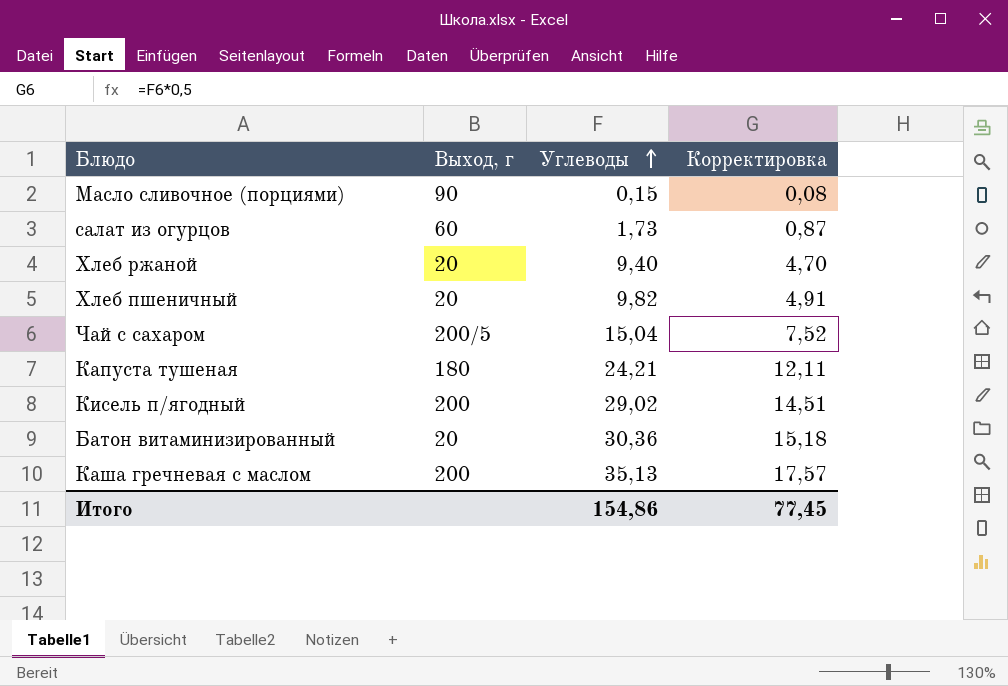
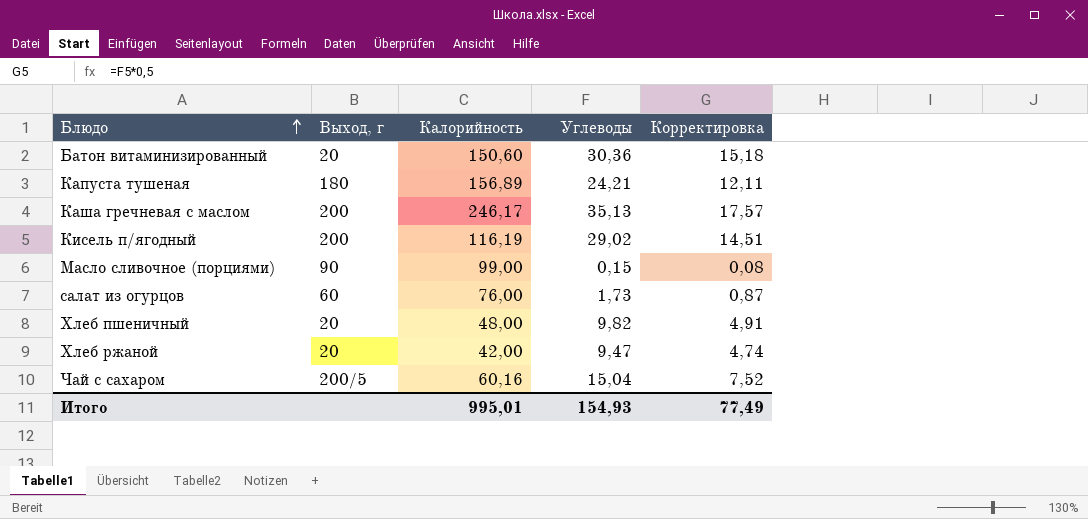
row order: Углеводы ascending -> Блюдо ascending
column Калорийность | position: none -> 3
Хлеб ржаной | Углеводы: 9,40 -> 9,47
Хлеб ржаной | Корректировка: 4,70 -> 4,74
Итого | Углеводы: 154,86 -> 154,93
Итого | Корректировка: 77,45 -> 77,49

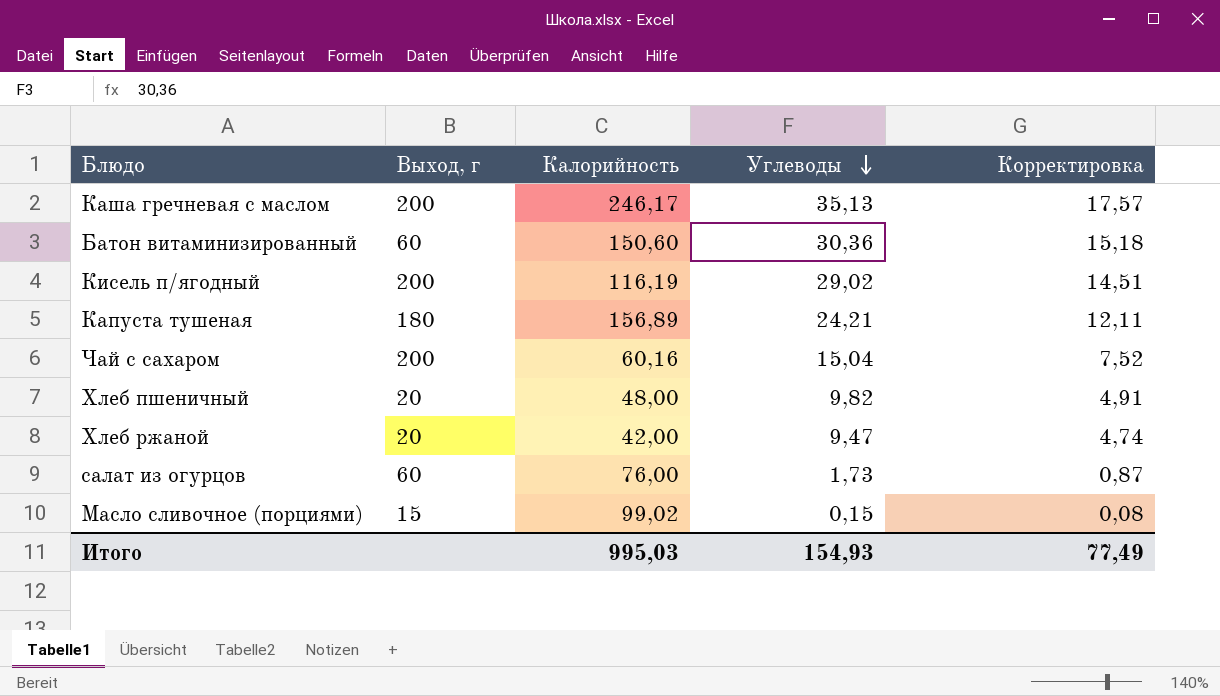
row order: Блюдо ascending -> Углеводы descending
Батон витаминизированный | Выход, г: 20 -> 60
Чай с сахаром | Выход, г: 200/5 -> 200
Масло сливочное (порциями) | Выход, г: 90 -> 15
Масло сливочное (порциями) | Калорийность: 99,00 -> 99,02
Итого | Калорийность: 995,01 -> 995,03

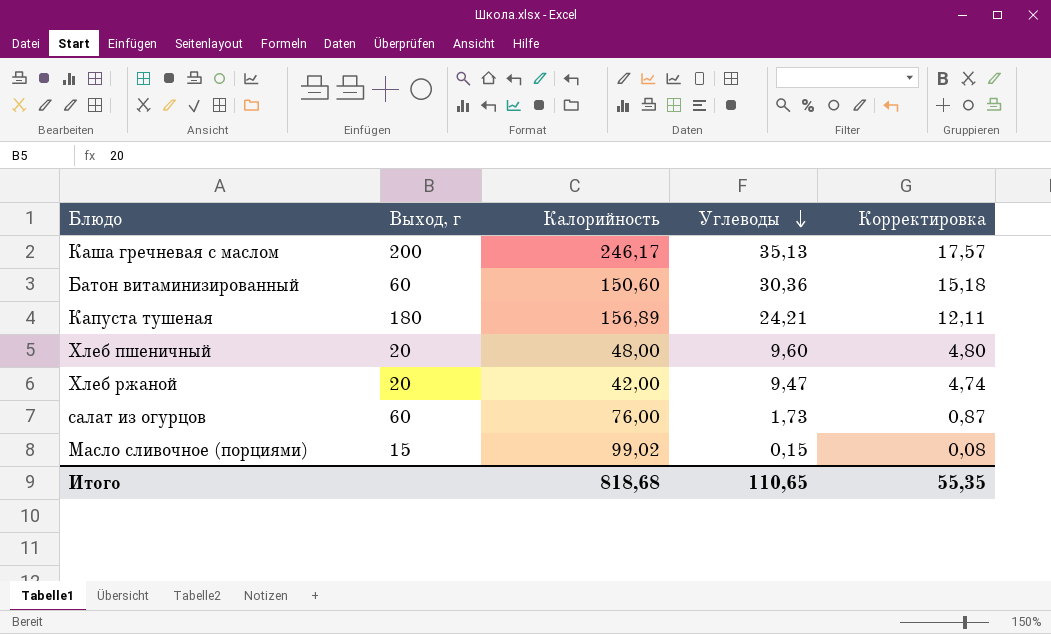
row Кисель п/ягодный: 200 | 116,19 | 29,02 | 14,51 -> none
row Чай с сахаром: 200 | 60,16 | 15,04 | 7,52 -> none
Хлеб пшеничный | Углеводы: 9,82 -> 9,60
Хлеб пшеничный | Корректировка: 4,91 -> 4,80
Итого | Калорийность: 995,03 -> 818,68
Итого | Углеводы: 154,93 -> 110,65
Итого | Корректировка: 77,49 -> 55,35

